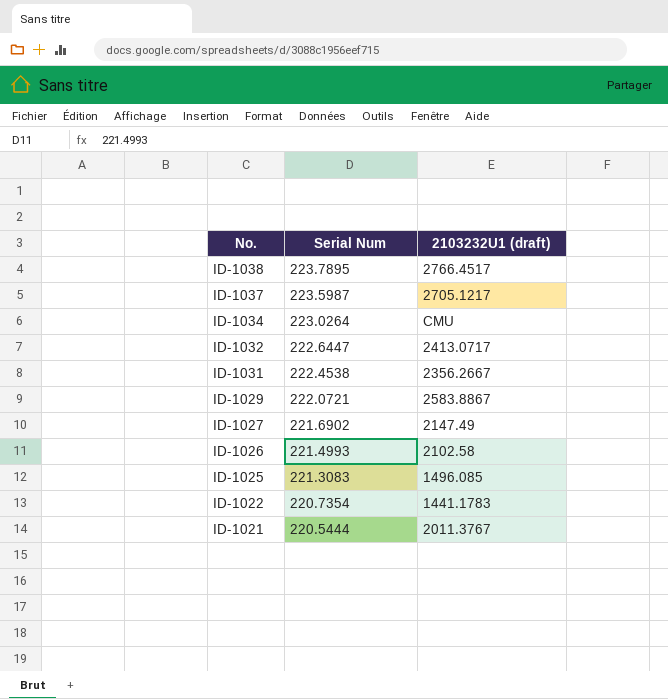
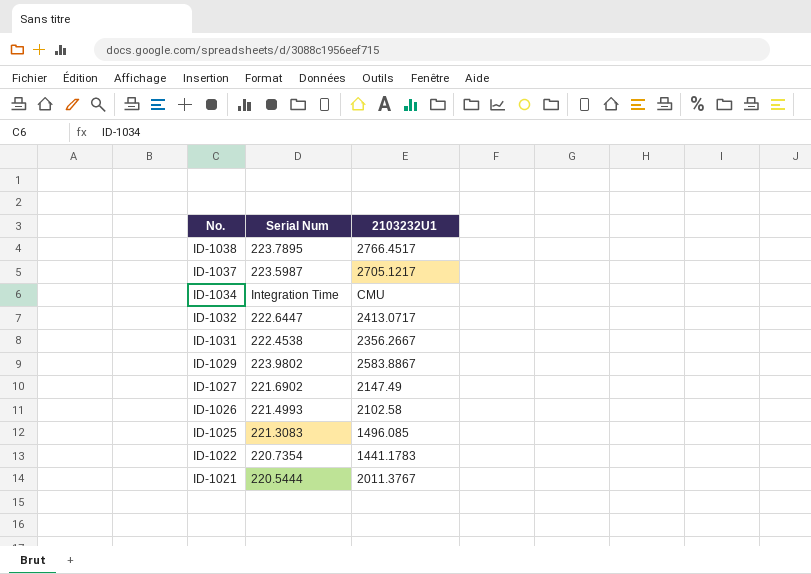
column name: 2103232U1 (draft) -> 2103232U1
ID-1034 | Serial Num: 223.0264 -> Integration Time
ID-1029 | Serial Num: 222.0721 -> 223.9802

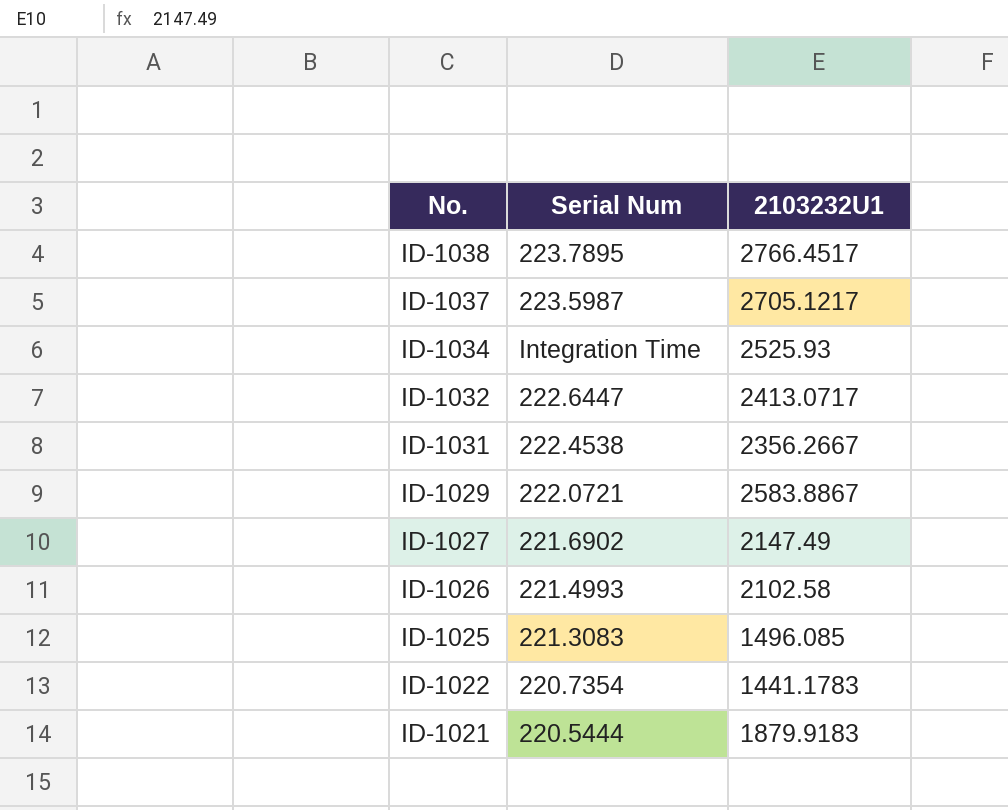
ID-1034 | 2103232U1: CMU -> 2525.93
ID-1029 | Serial Num: 223.9802 -> 222.0721
ID-1021 | 2103232U1: 2011.3767 -> 1879.9183

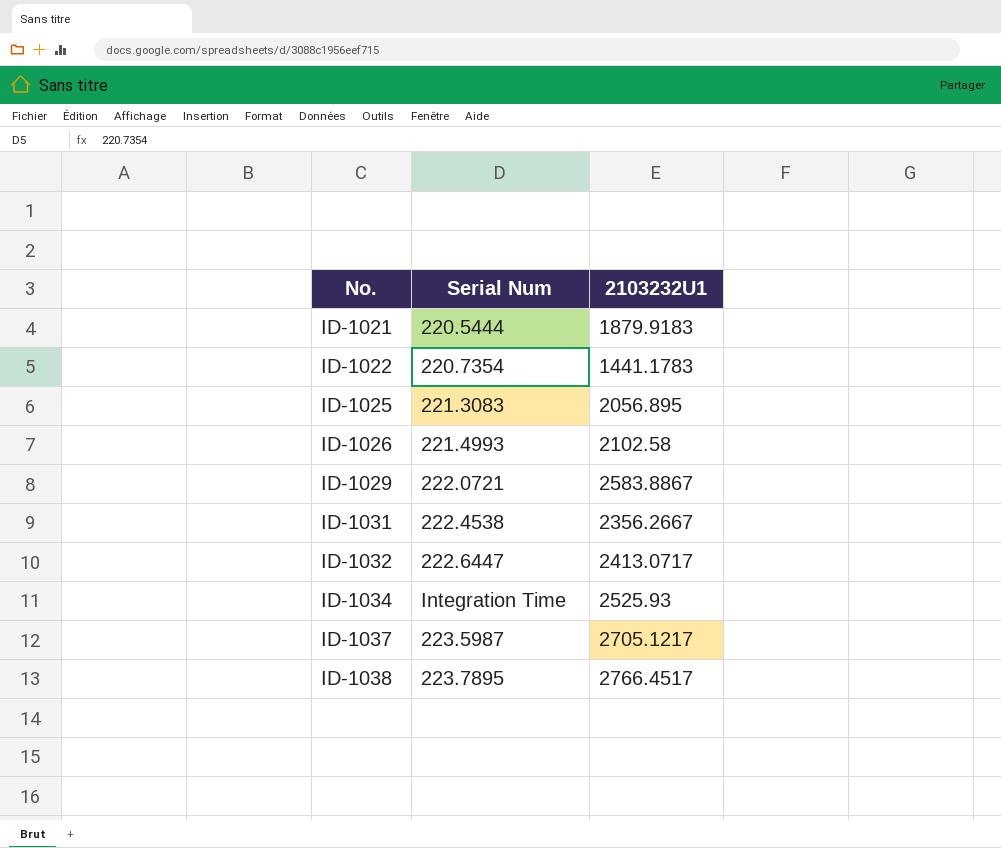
row order: No. descending -> No. ascending
row ID-1027: 221.6902 | 2147.49 -> none
ID-1025 | 2103232U1: 1496.085 -> 2056.895

